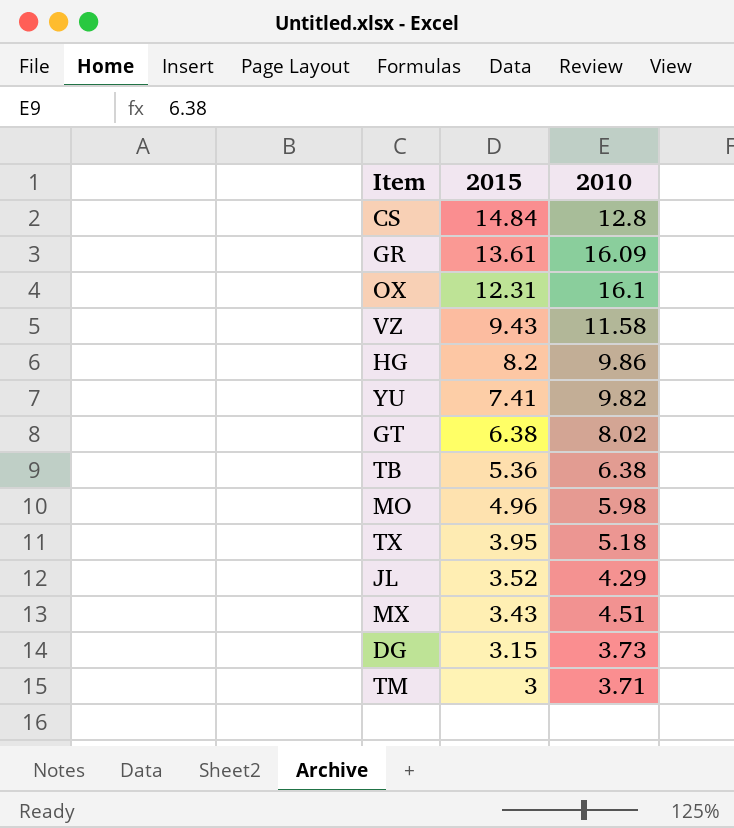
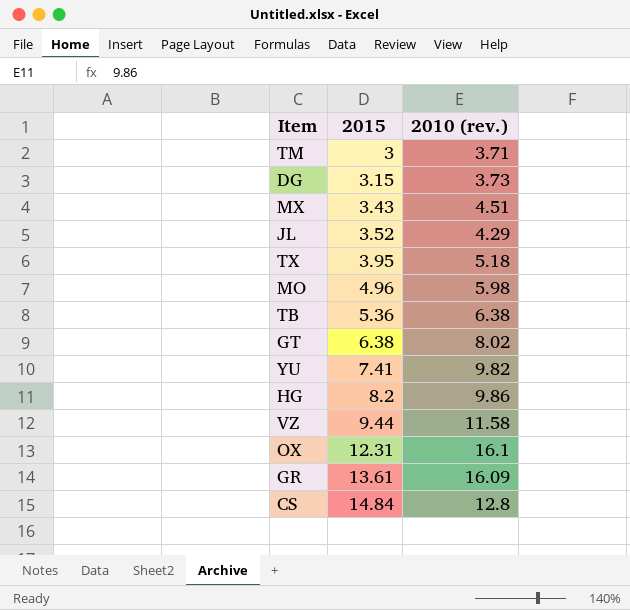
row order: 2015 descending -> 2015 ascending
column name: 2010 -> 2010 (rev.)
VZ | 2015: 9.43 -> 9.44

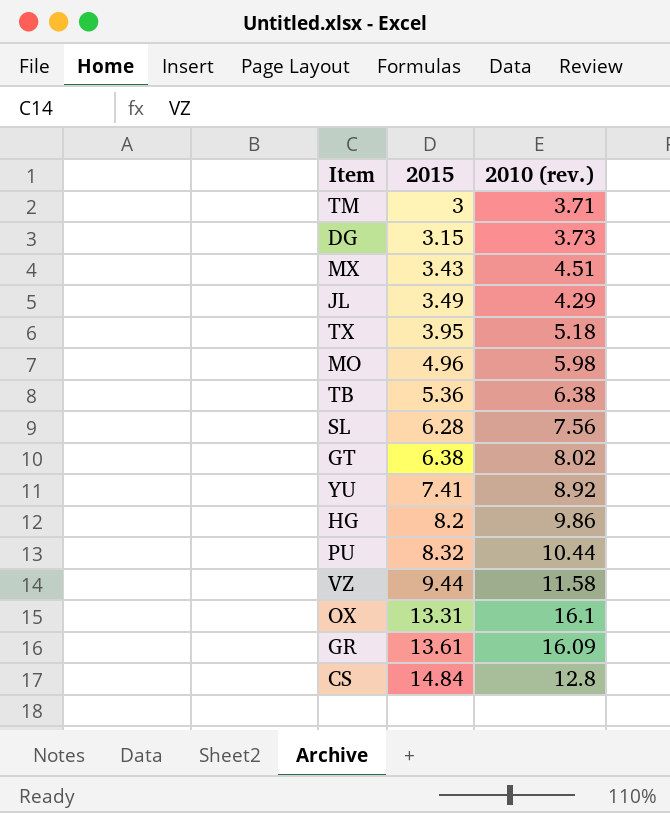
JL | 2015: 3.52 -> 3.49
row SL: none -> 6.28 | 7.56
YU | 2010 (rev.): 9.82 -> 8.92
row PU: none -> 8.32 | 10.44
OX | 2015: 12.31 -> 13.31

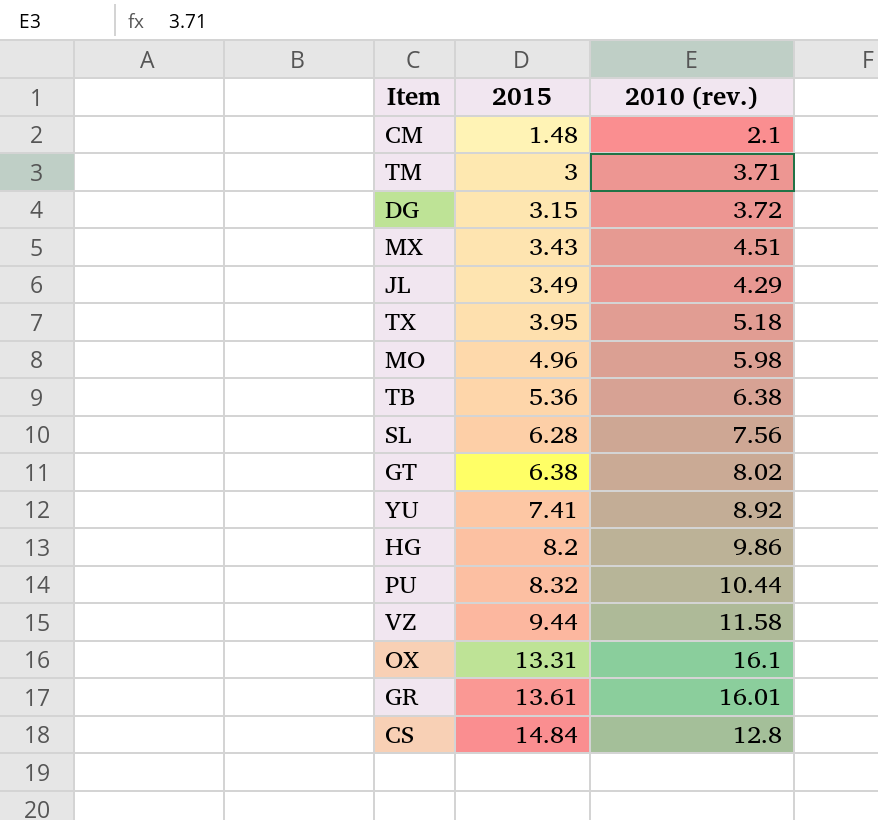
row CM: none -> 1.48 | 2.1
DG | 2010 (rev.): 3.73 -> 3.72
GR | 2010 (rev.): 16.09 -> 16.01

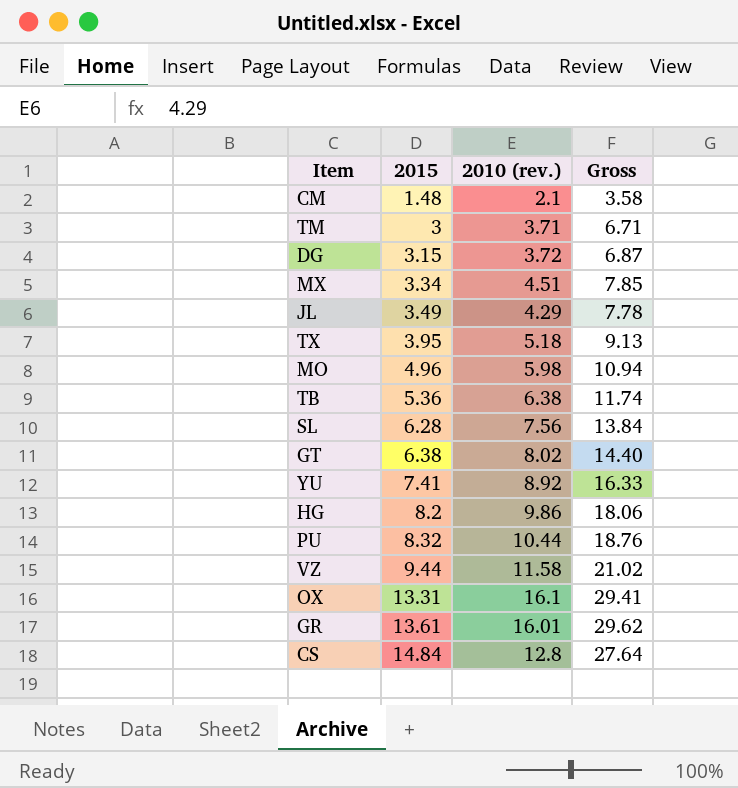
column Gross | formula: none -> [2015] + [2010 (rev.)]
MX | 2015: 3.43 -> 3.34

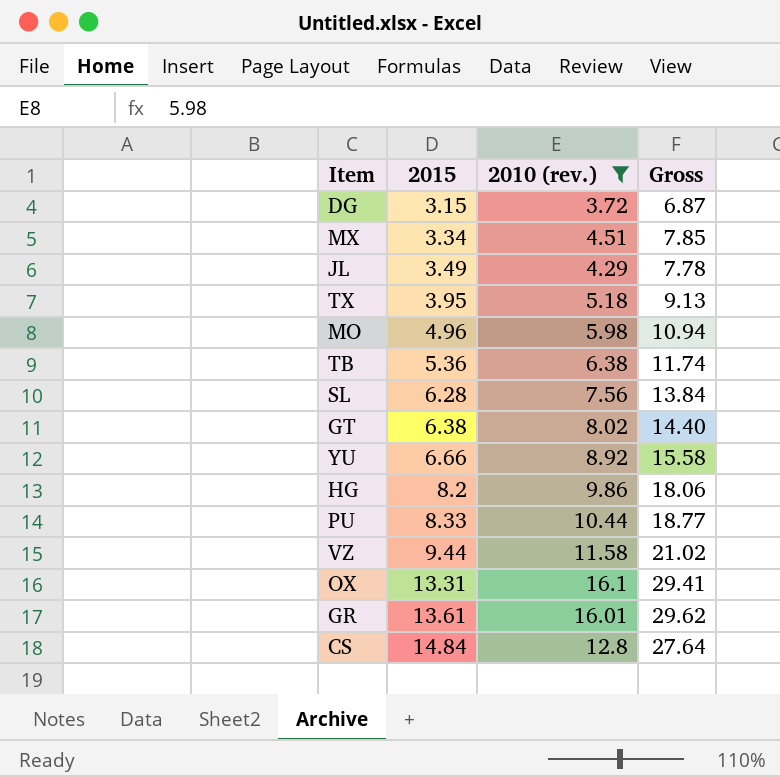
filter: none -> 2010 (rev.) >= 3.72
YU | 2015: 7.41 -> 6.66
YU | Gross: 16.33 -> 15.58
PU | 2015: 8.32 -> 8.33
PU | Gross: 18.76 -> 18.77

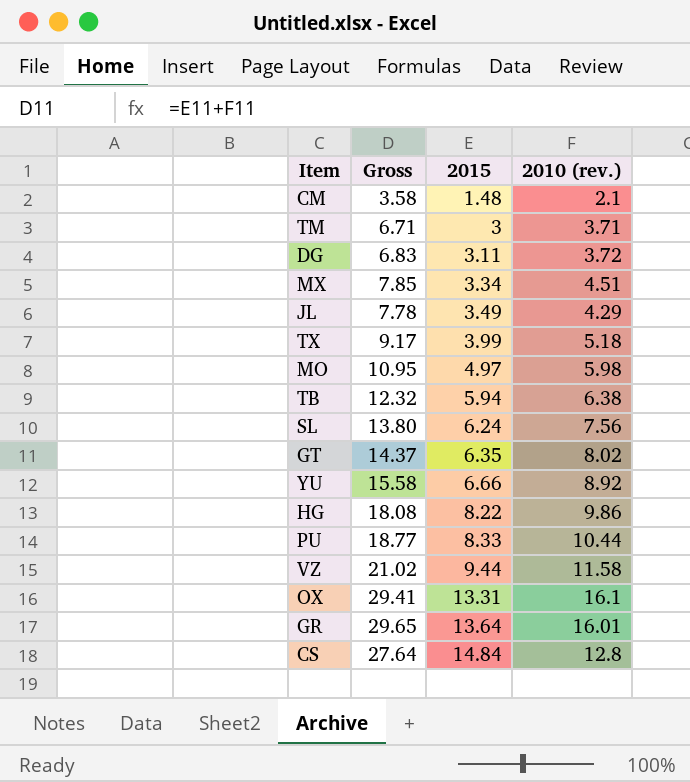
filter: 2010 (rev.) >= 3.72 -> none
column Gross | position: 4 -> 2
DG | Gross: 6.87 -> 6.83
DG | 2015: 3.15 -> 3.11
TX | Gross: 9.13 -> 9.17
TX | 2015: 3.95 -> 3.99
MO | Gross: 10.94 -> 10.95
MO | 2015: 4.96 -> 4.97
TB | Gross: 11.74 -> 12.32
TB | 2015: 5.36 -> 5.94
SL | Gross: 13.84 -> 13.80
SL | 2015: 6.28 -> 6.24
GT | Gross: 14.40 -> 14.37
GT | 2015: 6.38 -> 6.35
HG | Gross: 18.06 -> 18.08
HG | 2015: 8.2 -> 8.22
GR | Gross: 29.62 -> 29.65
GR | 2015: 13.61 -> 13.64

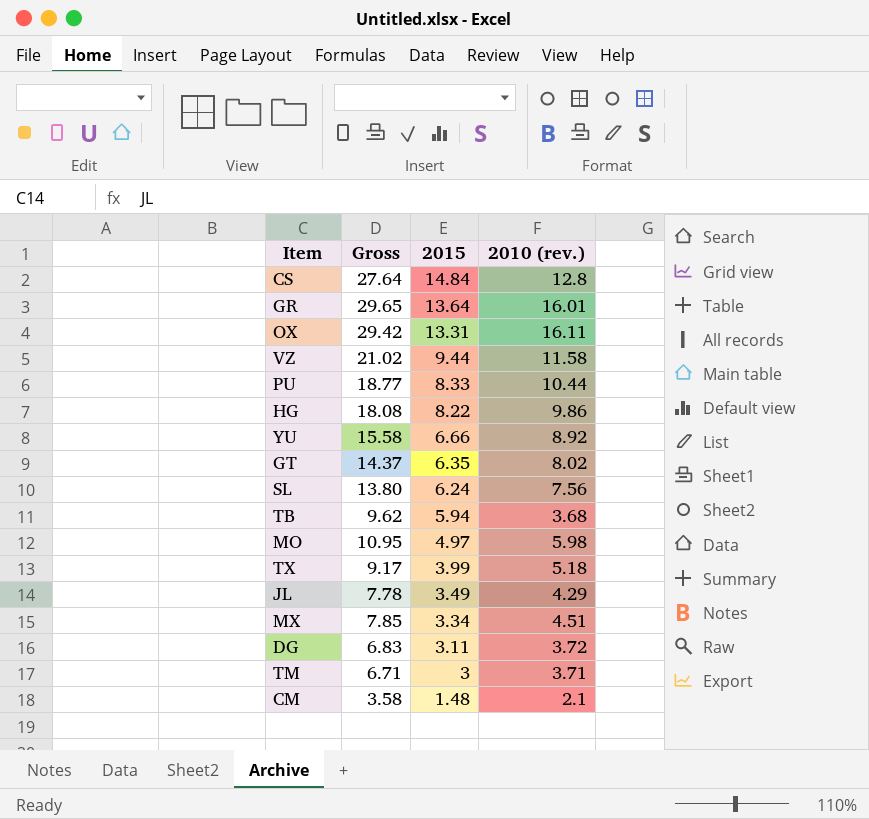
row order: 2015 ascending -> 2015 descending
OX | Gross: 29.41 -> 29.42
OX | 2010 (rev.): 16.1 -> 16.11
TB | Gross: 12.32 -> 9.62
TB | 2010 (rev.): 6.38 -> 3.68

